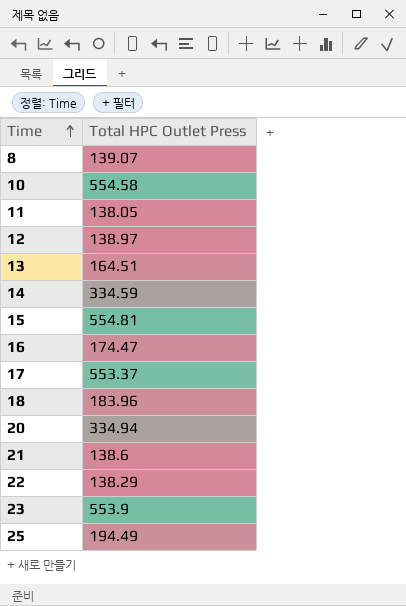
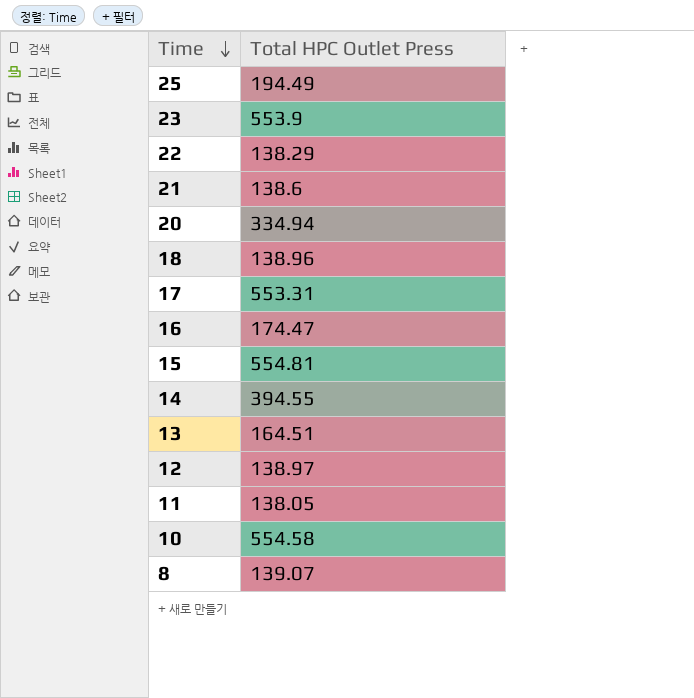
row order: Time ascending -> Time descending
18 | Total HPC Outlet Press: 183.96 -> 138.96
17 | Total HPC Outlet Press: 553.37 -> 553.31
14 | Total HPC Outlet Press: 334.59 -> 394.55

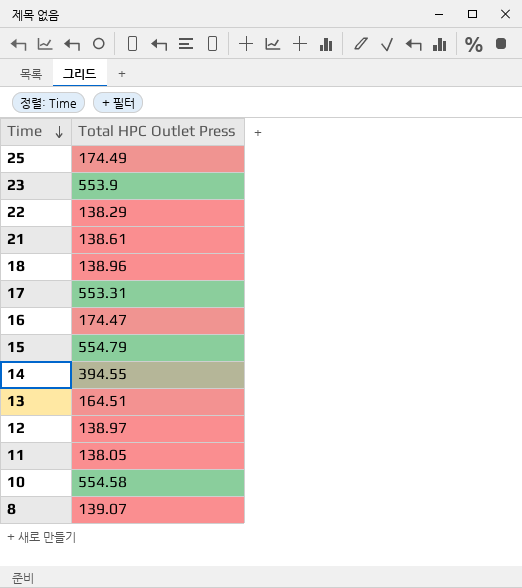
row 20: 334.94 -> none
25 | Total HPC Outlet Press: 194.49 -> 174.49
21 | Total HPC Outlet Press: 138.6 -> 138.61
15 | Total HPC Outlet Press: 554.81 -> 554.79

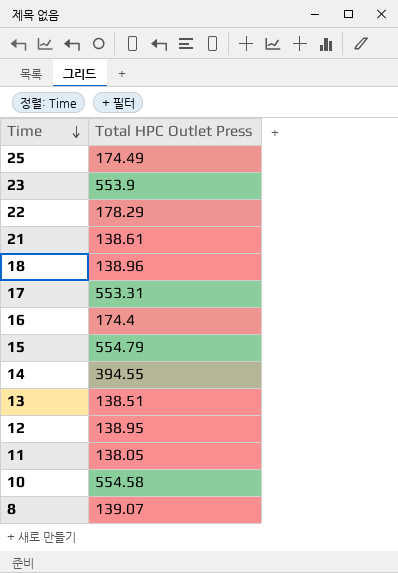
22 | Total HPC Outlet Press: 138.29 -> 178.29
16 | Total HPC Outlet Press: 174.47 -> 174.4
13 | Total HPC Outlet Press: 164.51 -> 138.51
12 | Total HPC Outlet Press: 138.97 -> 138.95

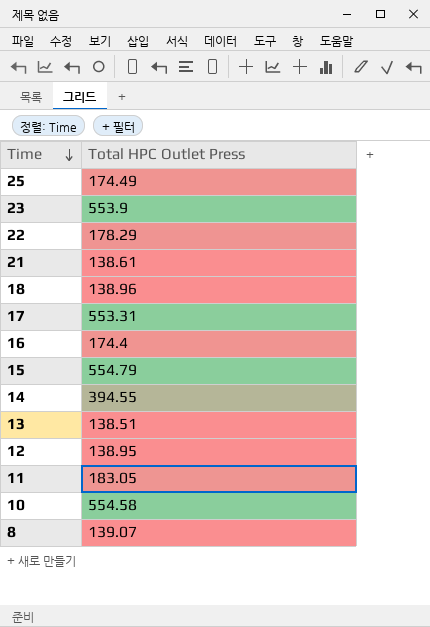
11 | Total HPC Outlet Press: 138.05 -> 183.05

